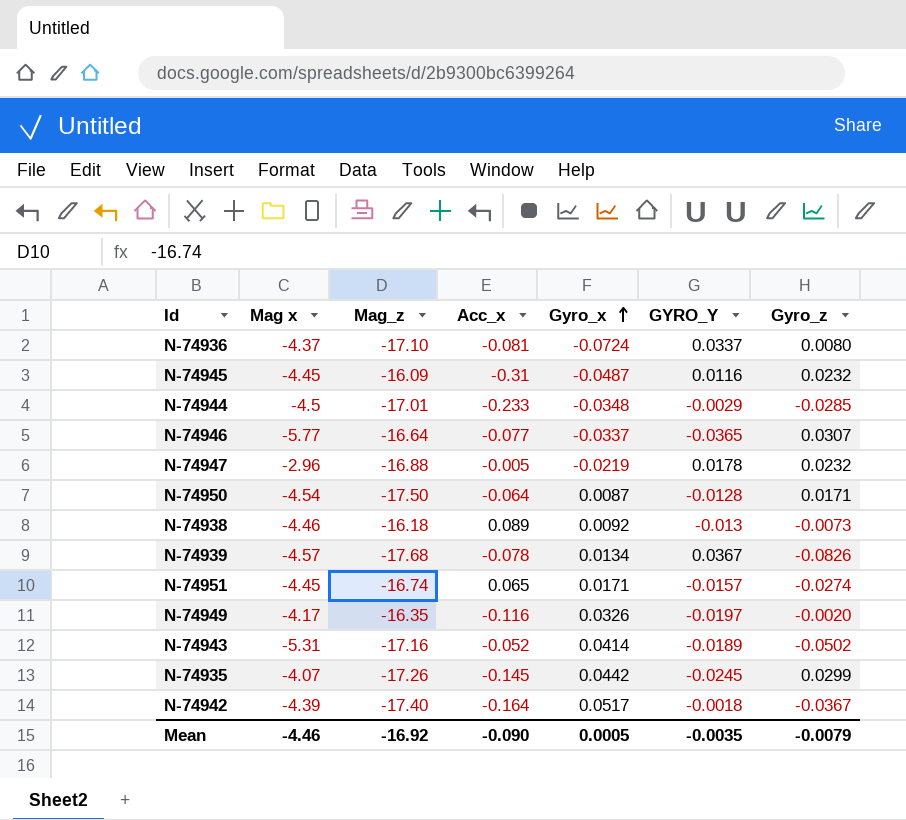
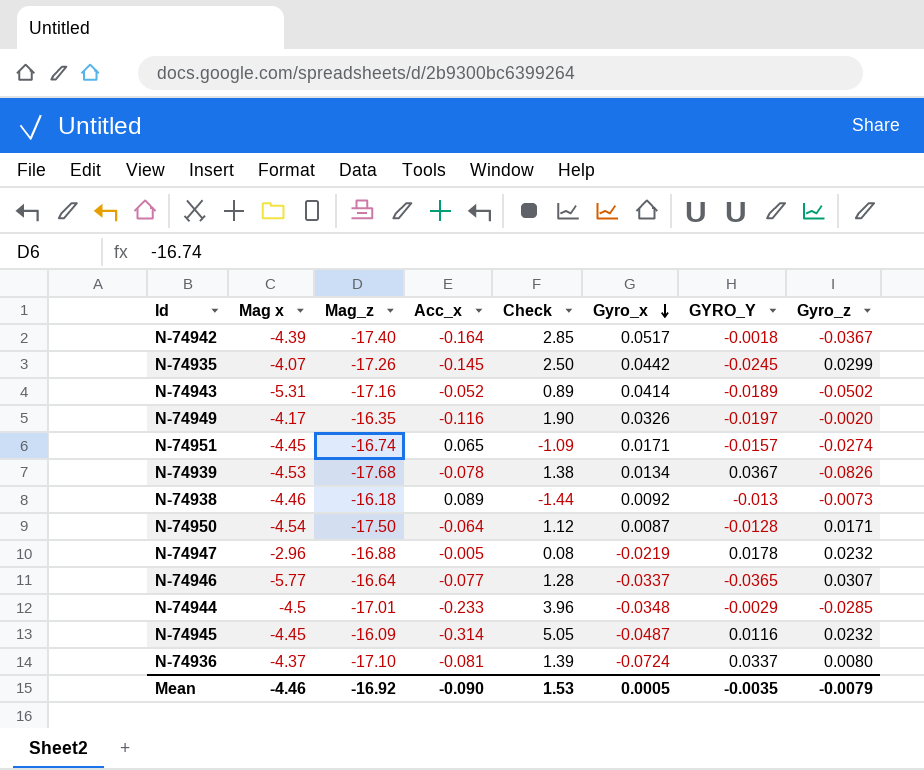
row order: Gyro_x ascending -> Gyro_x descending
column Check | formula: none -> [Mag_z] * [Acc_x]
N-74939 | Mag x: -4.57 -> -4.53
N-74945 | Acc_x: -0.31 -> -0.314

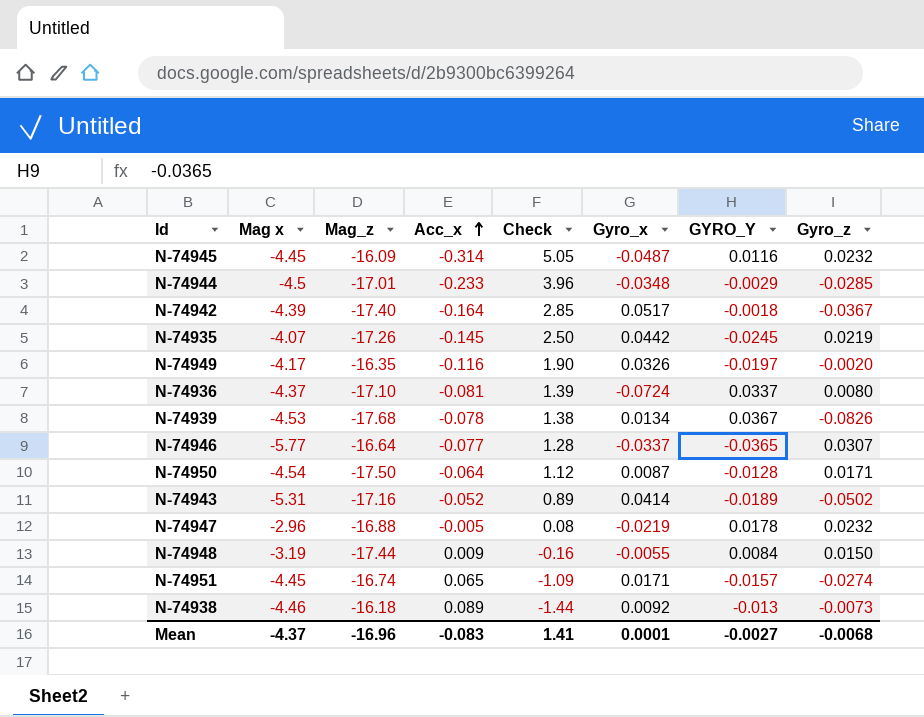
row order: Gyro_x descending -> Acc_x ascending
N-74935 | Gyro_z: 0.0299 -> 0.0219
row N-74948: none -> -3.19 | -17.44 | 0.009 | -0.16 | -0.0055 | 0.0084 | 0.0150
Mean | Mag x: -4.46 -> -4.37
Mean | Mag_z: -16.92 -> -16.96
Mean | Acc_x: -0.090 -> -0.083
Mean | Check: 1.53 -> 1.41
Mean | Gyro_x: 0.0005 -> 0.0001
Mean | GYRO_Y: -0.0035 -> -0.0027
Mean | Gyro_z: -0.0079 -> -0.0068

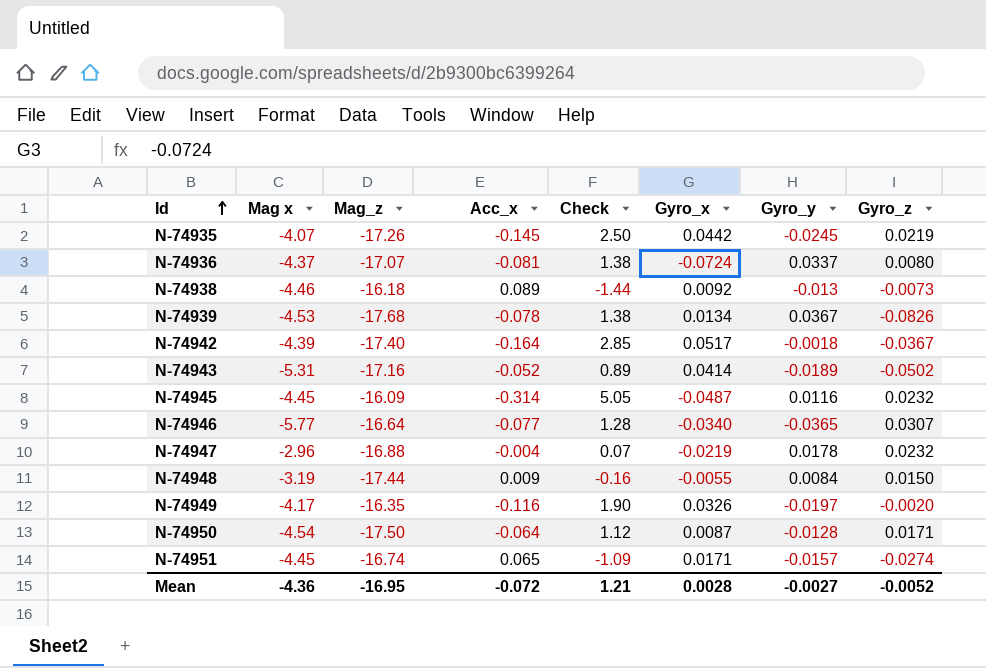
row order: Acc_x ascending -> Id ascending
column name: GYRO_Y -> Gyro_y
row N-74944: -4.5 | -17.01 | -0.233 | 3.96 | -0.0348 | -0.0029 | -0.0285 -> none
N-74936 | Mag_z: -17.10 -> -17.07
N-74936 | Check: 1.39 -> 1.38
N-74946 | Gyro_x: -0.0337 -> -0.0340
N-74947 | Acc_x: -0.005 -> -0.004
N-74947 | Check: 0.08 -> 0.07
Mean | Mag x: -4.37 -> -4.36
Mean | Mag_z: -16.96 -> -16.95
Mean | Acc_x: -0.083 -> -0.072
Mean | Check: 1.41 -> 1.21
Mean | Gyro_x: 0.0001 -> 0.0028
Mean | Gyro_z: -0.0068 -> -0.0052

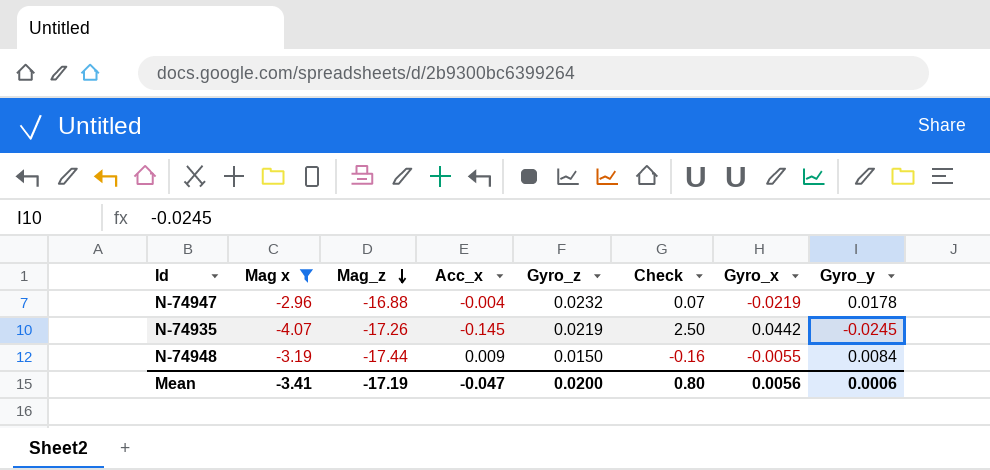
filter: none -> Mag x >= -4.07
row order: Id ascending -> Mag_z descending
column Gyro_z | position: 8 -> 5
Mean | Mag x: -4.36 -> -3.41
Mean | Mag_z: -16.95 -> -17.19
Mean | Acc_x: -0.072 -> -0.047
Mean | Gyro_z: -0.0052 -> 0.0200
Mean | Check: 1.21 -> 0.80
Mean | Gyro_x: 0.0028 -> 0.0056
Mean | Gyro_y: -0.0027 -> 0.0006

